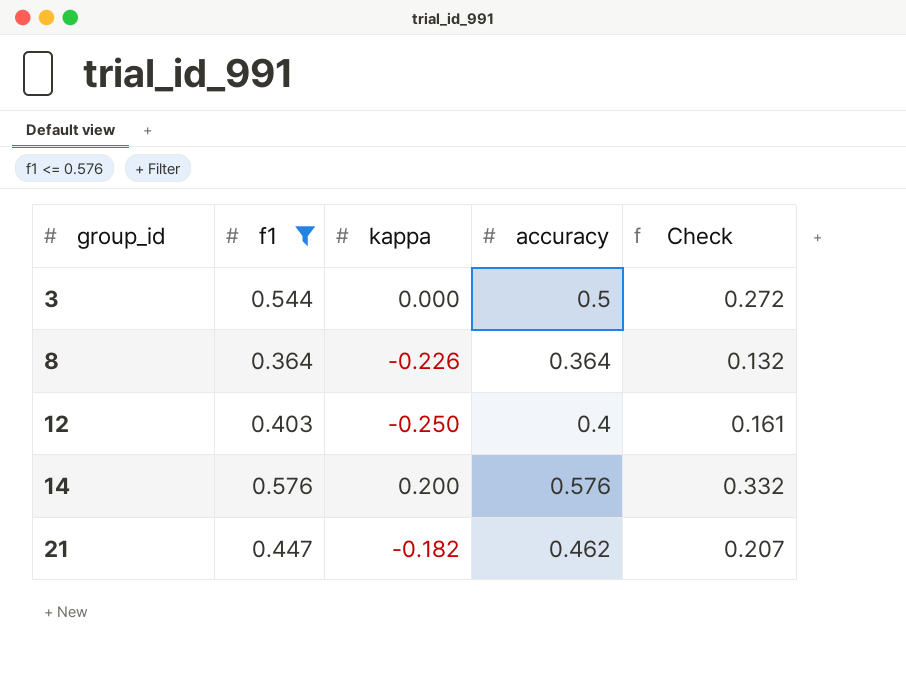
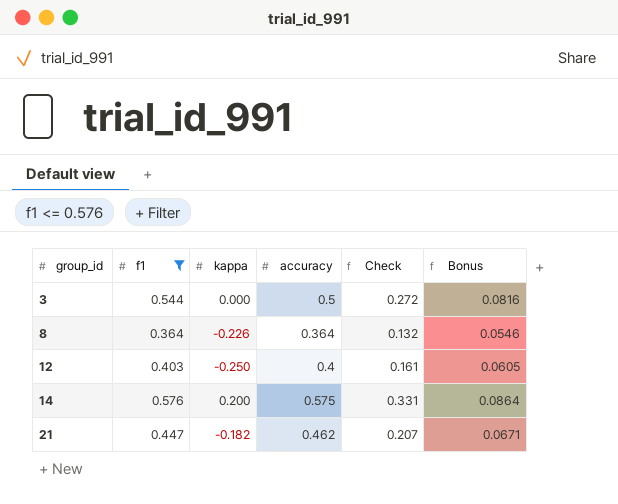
column Bonus | formula: none -> [f1] * 0.15
14 | accuracy: 0.576 -> 0.575
14 | Check: 0.332 -> 0.331

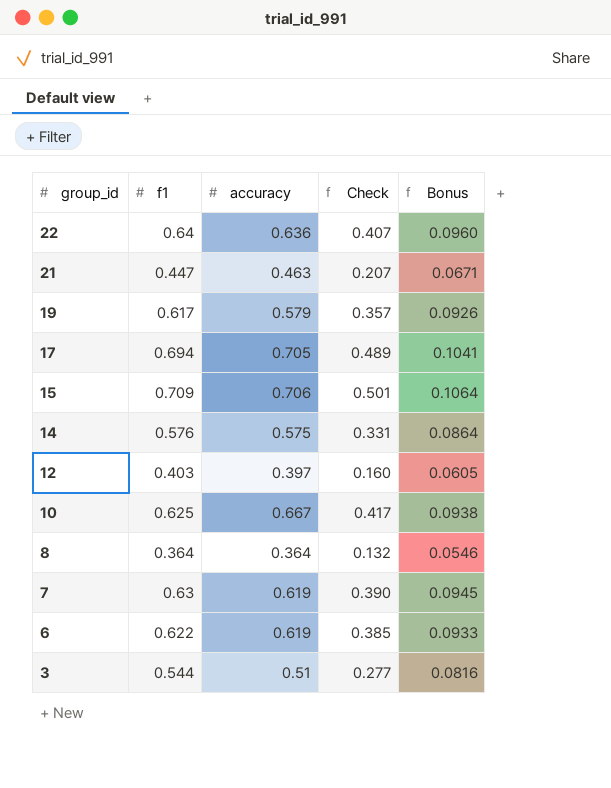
filter: f1 <= 0.576 -> none
row order: group_id ascending -> group_id descending
column kappa | position: 3 -> none
21 | accuracy: 0.462 -> 0.463
12 | accuracy: 0.4 -> 0.397
12 | Check: 0.161 -> 0.160
3 | accuracy: 0.5 -> 0.51
3 | Check: 0.272 -> 0.277

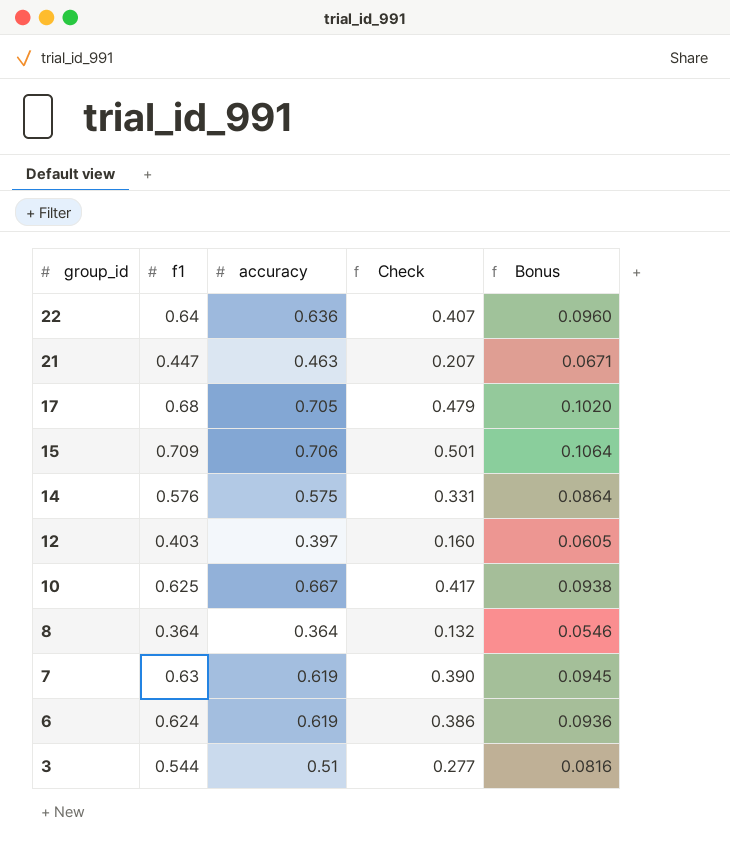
row 19: 0.617 | 0.579 | 0.357 | 0.0926 -> none
17 | f1: 0.694 -> 0.68
17 | Check: 0.489 -> 0.479
17 | Bonus: 0.1041 -> 0.1020
6 | f1: 0.622 -> 0.624
6 | Check: 0.385 -> 0.386
6 | Bonus: 0.0933 -> 0.0936

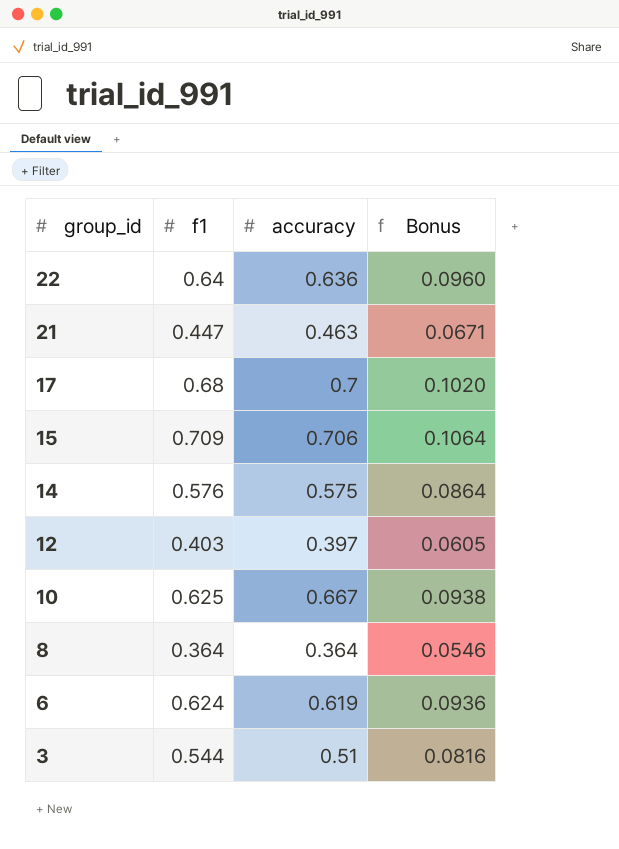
column Check | formula: [f1] * [accuracy] -> none
row 7: 0.63 | 0.619 | 0.390 | 0.0945 -> none
17 | accuracy: 0.705 -> 0.7

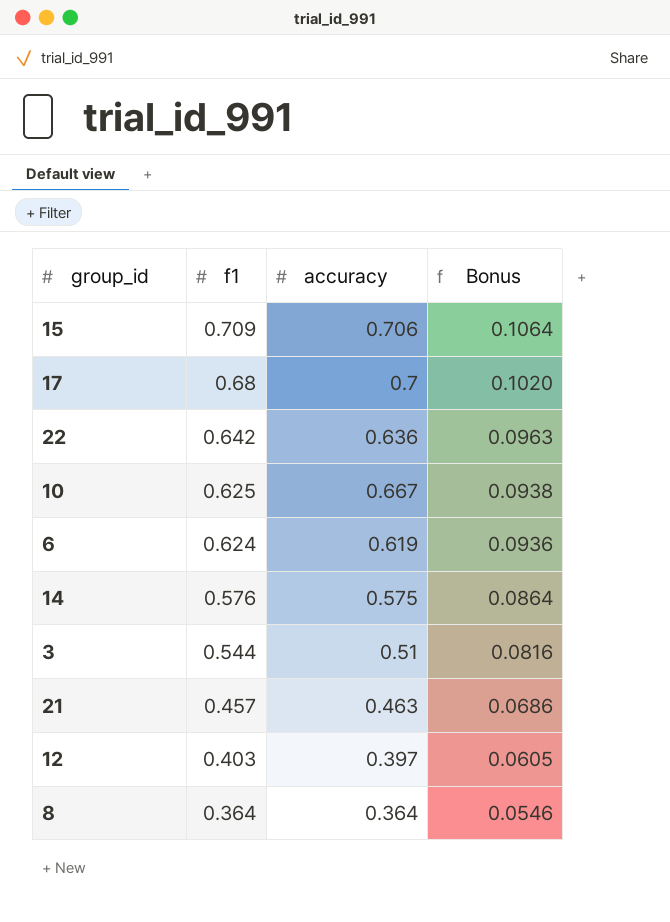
row order: group_id descending -> f1 descending
22 | f1: 0.64 -> 0.642
22 | Bonus: 0.0960 -> 0.0963
21 | f1: 0.447 -> 0.457
21 | Bonus: 0.0671 -> 0.0686

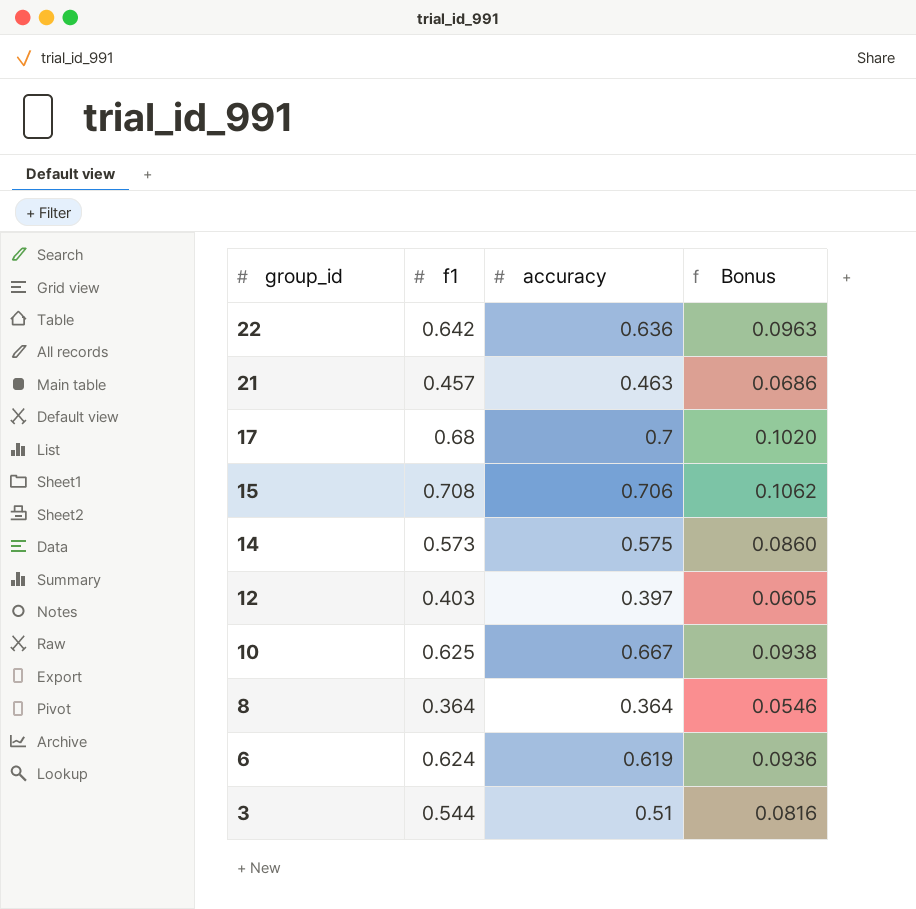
row order: f1 descending -> group_id descending
15 | f1: 0.709 -> 0.708
15 | Bonus: 0.1064 -> 0.1062
14 | f1: 0.576 -> 0.573
14 | Bonus: 0.0864 -> 0.0860

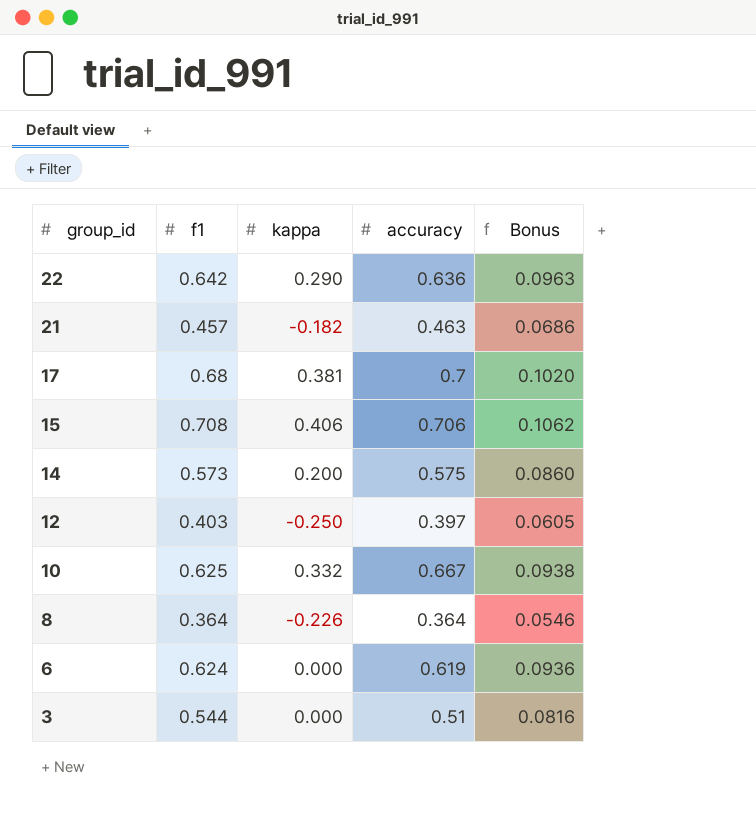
column kappa | position: none -> 3

